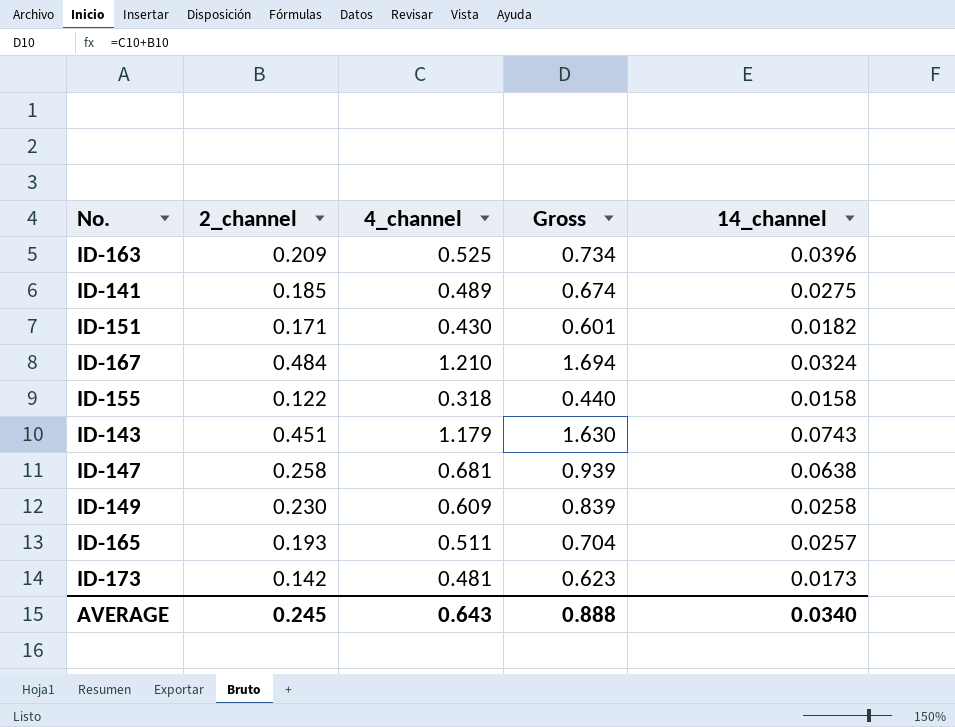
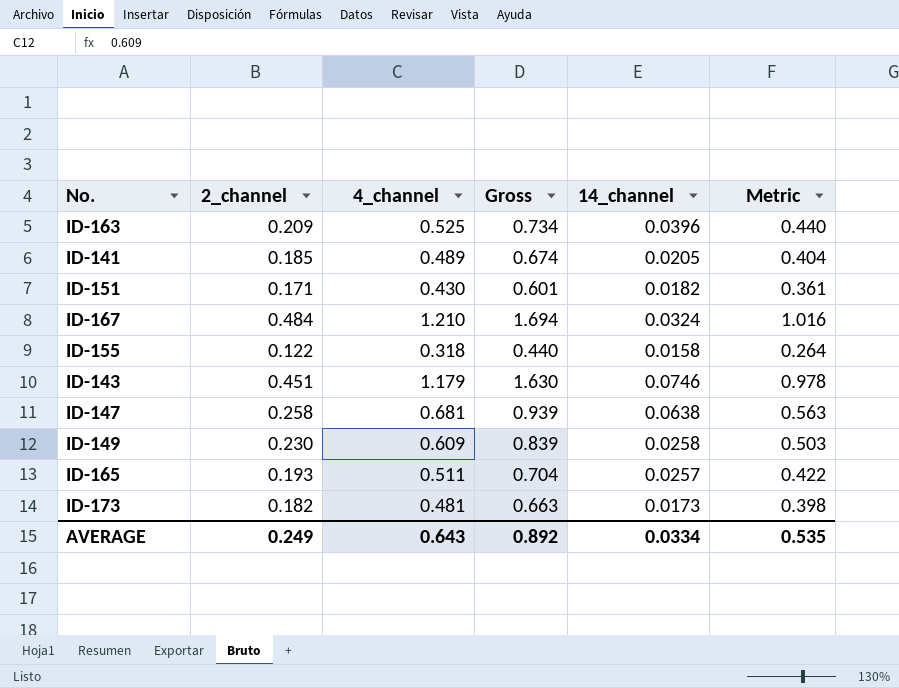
column Metric | formula: none -> [Gross] * 0.6
ID-141 | 14_channel: 0.0275 -> 0.0205
ID-143 | 14_channel: 0.0743 -> 0.0746
ID-173 | 2_channel: 0.142 -> 0.182
ID-173 | Gross: 0.623 -> 0.663
AVERAGE | 2_channel: 0.245 -> 0.249
AVERAGE | Gross: 0.888 -> 0.892
AVERAGE | 14_channel: 0.0340 -> 0.0334

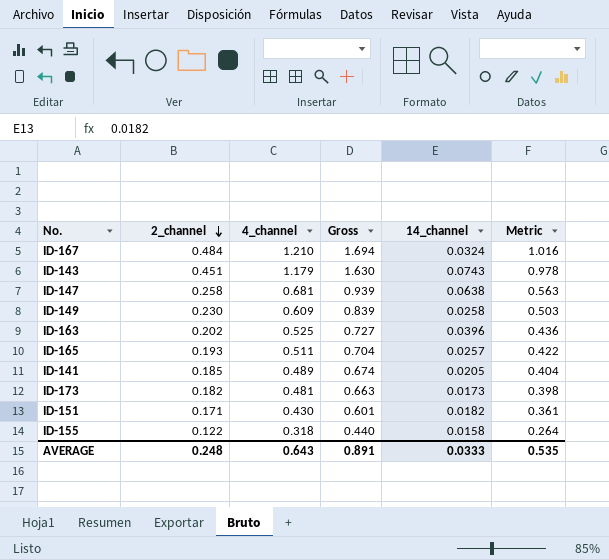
row order: none -> 2_channel descending
ID-143 | 14_channel: 0.0746 -> 0.0743
ID-163 | 2_channel: 0.209 -> 0.202
ID-163 | Gross: 0.734 -> 0.727
ID-163 | Metric: 0.440 -> 0.436
AVERAGE | 2_channel: 0.249 -> 0.248
AVERAGE | Gross: 0.892 -> 0.891
AVERAGE | 14_channel: 0.0334 -> 0.0333

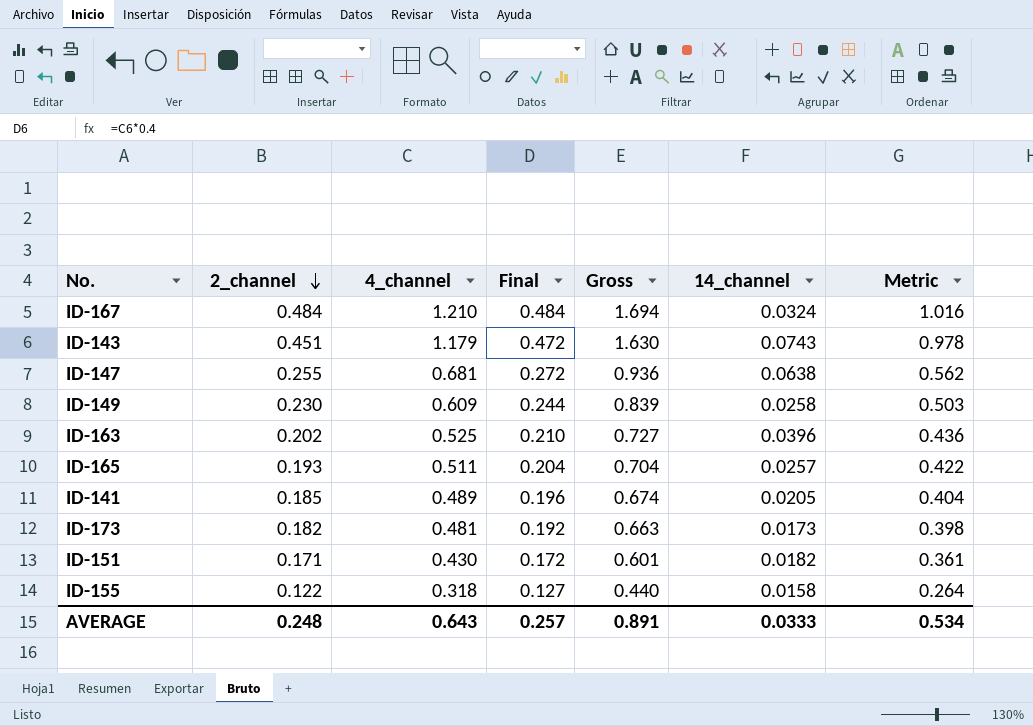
column Final | formula: none -> [4_channel] * 0.4
ID-147 | 2_channel: 0.258 -> 0.255
ID-147 | Gross: 0.939 -> 0.936
ID-147 | Metric: 0.563 -> 0.562
AVERAGE | Metric: 0.535 -> 0.534

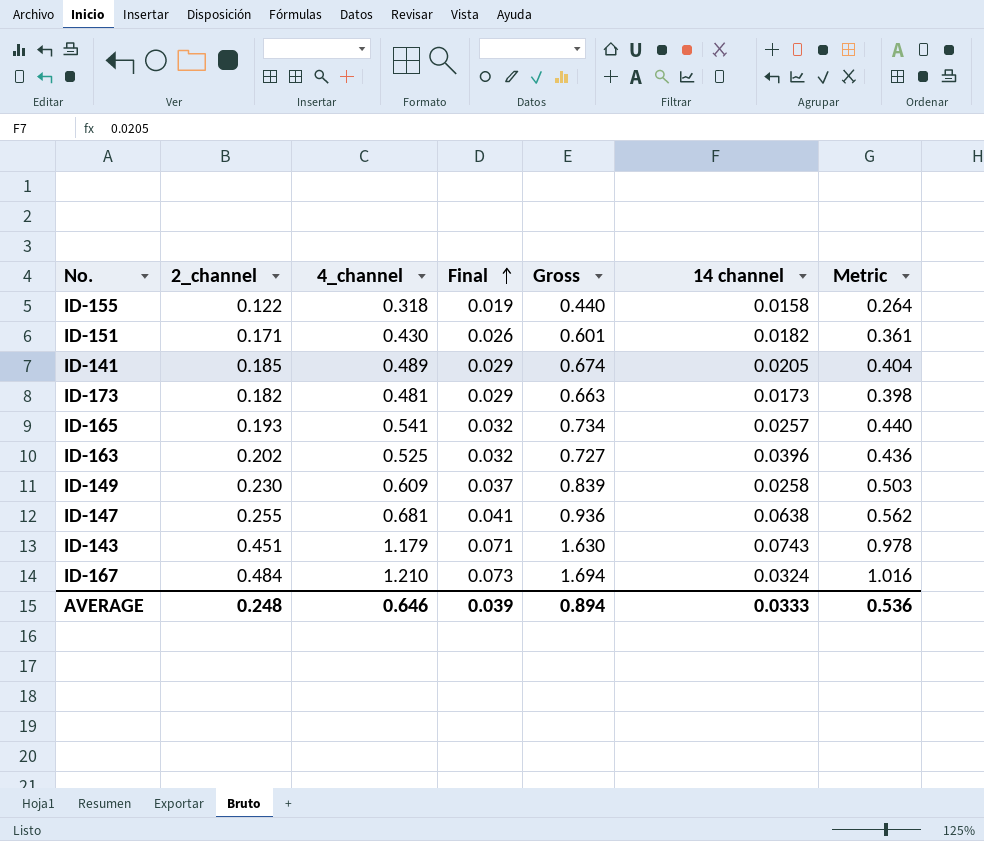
row order: 2_channel descending -> Final ascending
column Final | formula: [4_channel] * 0.4 -> [4_channel] * 0.06
column name: 14_channel -> 14 channel
ID-165 | 4_channel: 0.511 -> 0.541
ID-165 | Gross: 0.704 -> 0.734
ID-165 | Metric: 0.422 -> 0.440
AVERAGE | 4_channel: 0.643 -> 0.646
AVERAGE | Final: 0.257 -> 0.039
AVERAGE | Gross: 0.891 -> 0.894
AVERAGE | Metric: 0.534 -> 0.536

